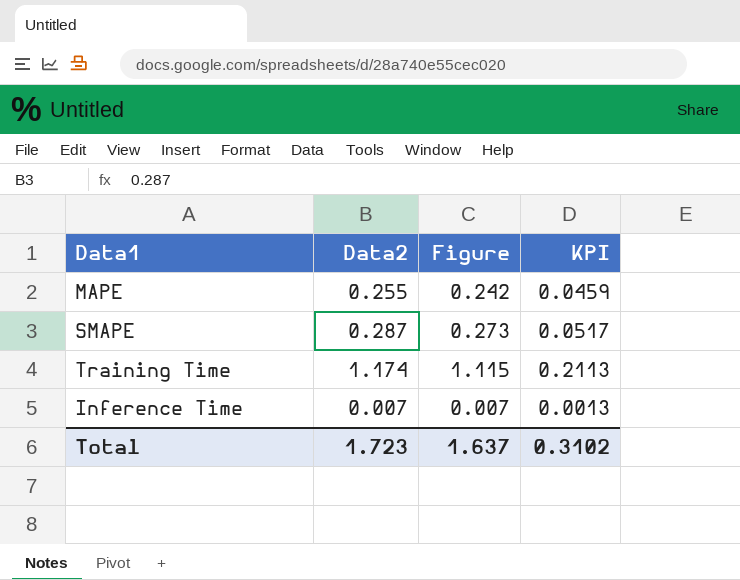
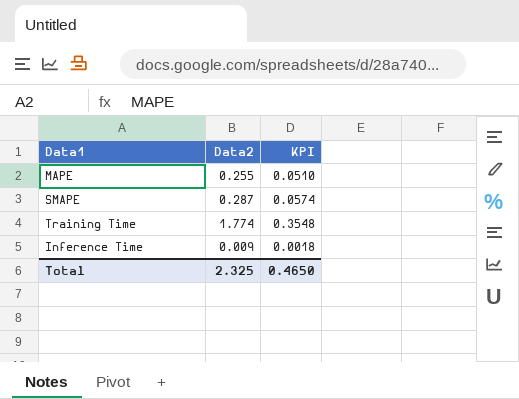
column Figure | formula: [Data2] * 0.95 -> none
column KPI | formula: [Data2] * 0.18 -> [Data2] * 0.2
Training Time | Data2: 1.174 -> 1.774
Inference Time | Data2: 0.007 -> 0.009
Total | Data2: 1.723 -> 2.325
Total | KPI: 0.3102 -> 0.4650

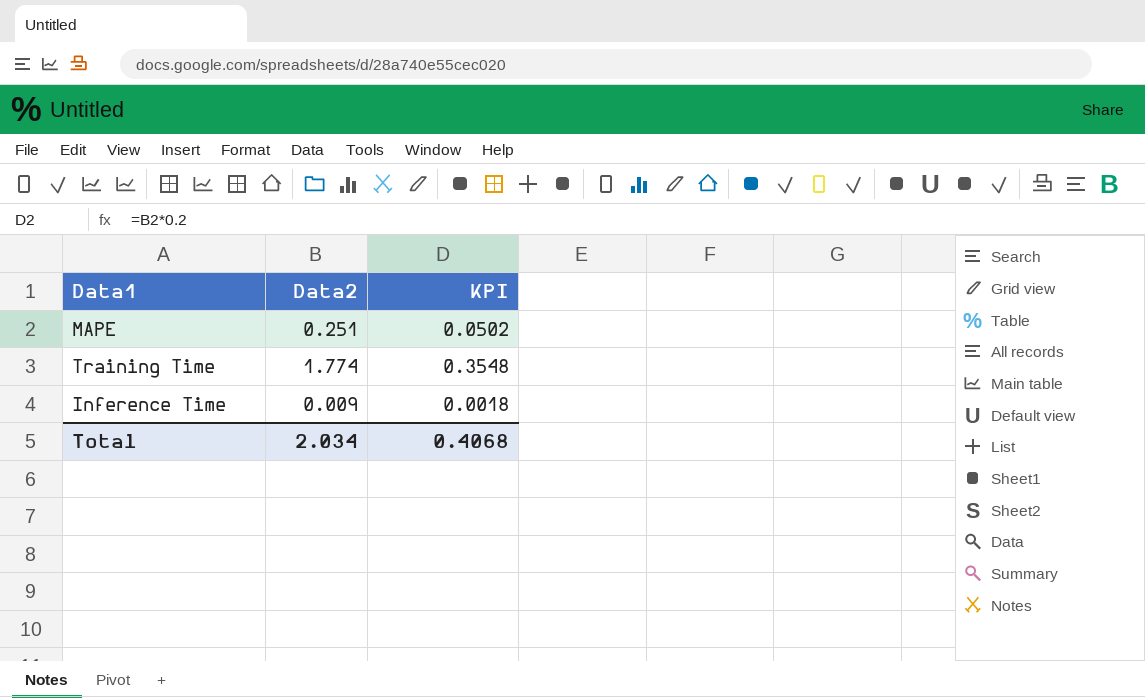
row SMAPE: 0.287 | 0.0574 -> none
MAPE | Data2: 0.255 -> 0.251
MAPE | KPI: 0.0510 -> 0.0502
Total | Data2: 2.325 -> 2.034
Total | KPI: 0.4650 -> 0.4068

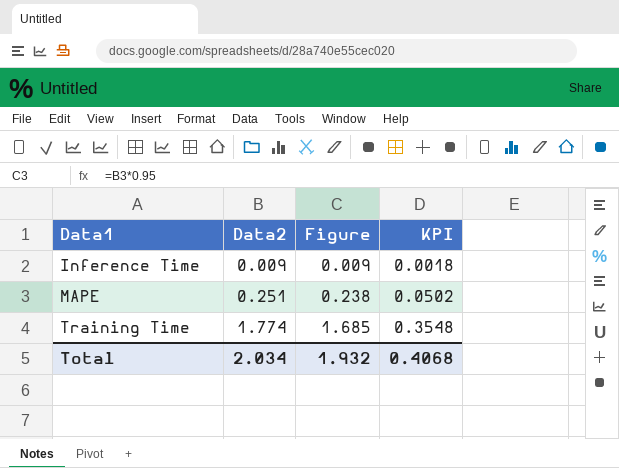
row order: none -> Data1 ascending
column Figure | formula: none -> [Data2] * 0.95

